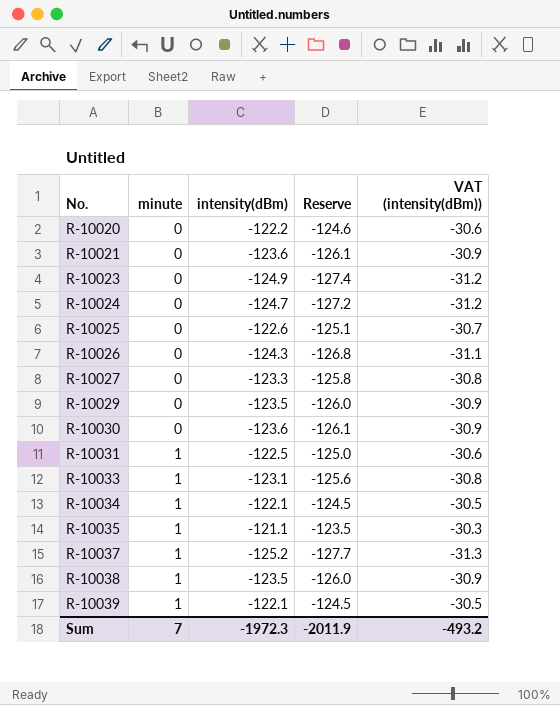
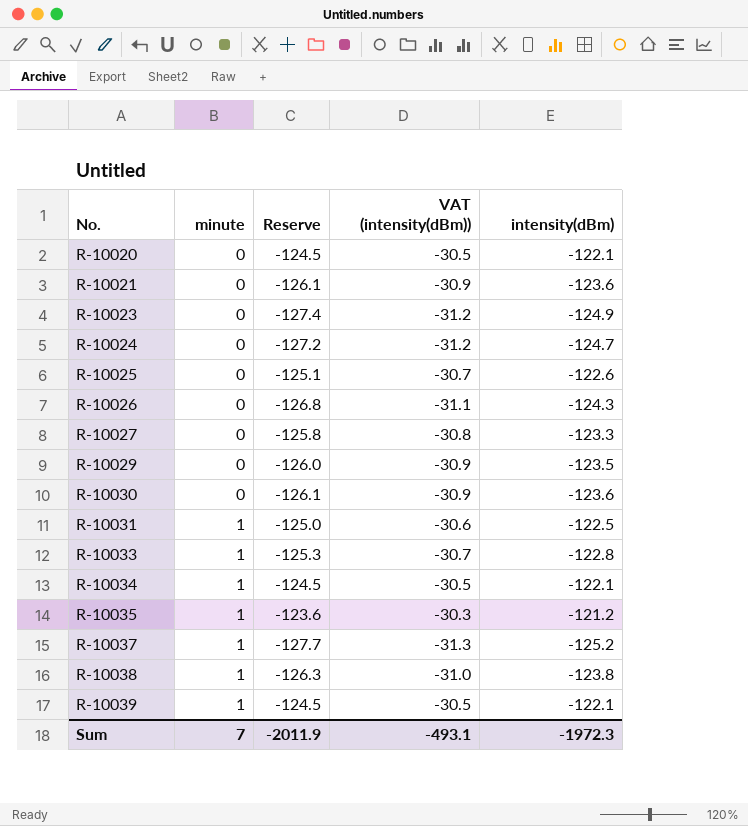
column intensity(dBm) | position: 3 -> 5
R-10020 | Reserve: -124.6 -> -124.5
R-10020 | VAT (intensity(dBm)): -30.6 -> -30.5
R-10020 | intensity(dBm): -122.2 -> -122.1
R-10033 | Reserve: -125.6 -> -125.3
R-10033 | VAT (intensity(dBm)): -30.8 -> -30.7
R-10033 | intensity(dBm): -123.1 -> -122.8
R-10035 | Reserve: -123.5 -> -123.6
R-10035 | intensity(dBm): -121.1 -> -121.2
R-10038 | Reserve: -126.0 -> -126.3
R-10038 | VAT (intensity(dBm)): -30.9 -> -31.0
R-10038 | intensity(dBm): -123.5 -> -123.8
Sum | VAT (intensity(dBm)): -493.2 -> -493.1

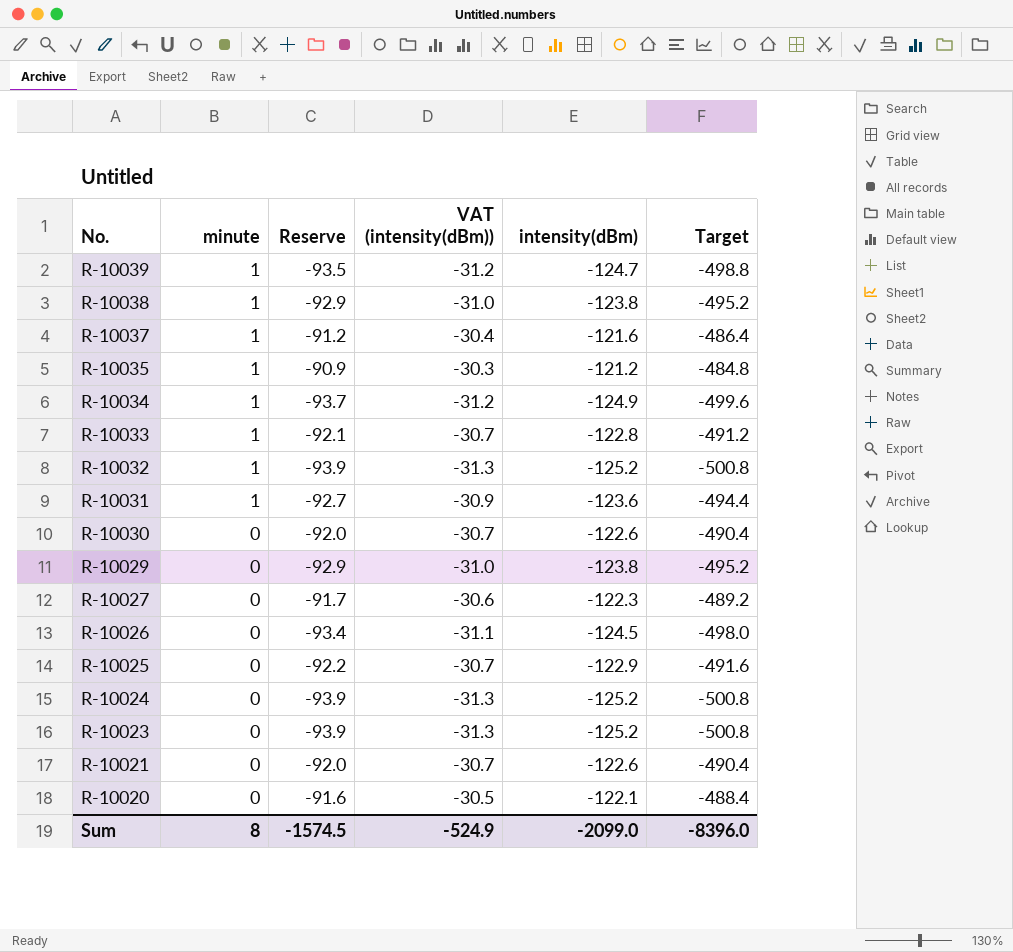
row order: No. ascending -> No. descending
column Reserve | formula: [intensity(dBm)] * 1.02 -> [intensity(dBm)] * 0.75
column Target | formula: none -> [intensity(dBm)] * 4
R-10039 | VAT (intensity(dBm)): -30.5 -> -31.2
R-10039 | intensity(dBm): -122.1 -> -124.7
R-10037 | VAT (intensity(dBm)): -31.3 -> -30.4
R-10037 | intensity(dBm): -125.2 -> -121.6
R-10034 | VAT (intensity(dBm)): -30.5 -> -31.2
R-10034 | intensity(dBm): -122.1 -> -124.9
row R-10032: none -> 1 | -93.9 | -31.3 | -125.2 | -500.8
R-10031 | VAT (intensity(dBm)): -30.6 -> -30.9
R-10031 | intensity(dBm): -122.5 -> -123.6
R-10030 | VAT (intensity(dBm)): -30.9 -> -30.7
R-10030 | intensity(dBm): -123.6 -> -122.6
R-10029 | VAT (intensity(dBm)): -30.9 -> -31.0
R-10029 | intensity(dBm): -123.5 -> -123.8
R-10027 | VAT (intensity(dBm)): -30.8 -> -30.6
R-10027 | intensity(dBm): -123.3 -> -122.3
R-10026 | intensity(dBm): -124.3 -> -124.5
R-10025 | intensity(dBm): -122.6 -> -122.9
R-10024 | VAT (intensity(dBm)): -31.2 -> -31.3
R-10024 | intensity(dBm): -124.7 -> -125.2
R-10023 | VAT (intensity(dBm)): -31.2 -> -31.3
R-10023 | intensity(dBm): -124.9 -> -125.2
R-10021 | VAT (intensity(dBm)): -30.9 -> -30.7
R-10021 | intensity(dBm): -123.6 -> -122.6
Sum | minute: 7 -> 8
Sum | Reserve: -2011.9 -> -1574.5
Sum | VAT (intensity(dBm)): -493.1 -> -524.9
Sum | intensity(dBm): -1972.3 -> -2099.0

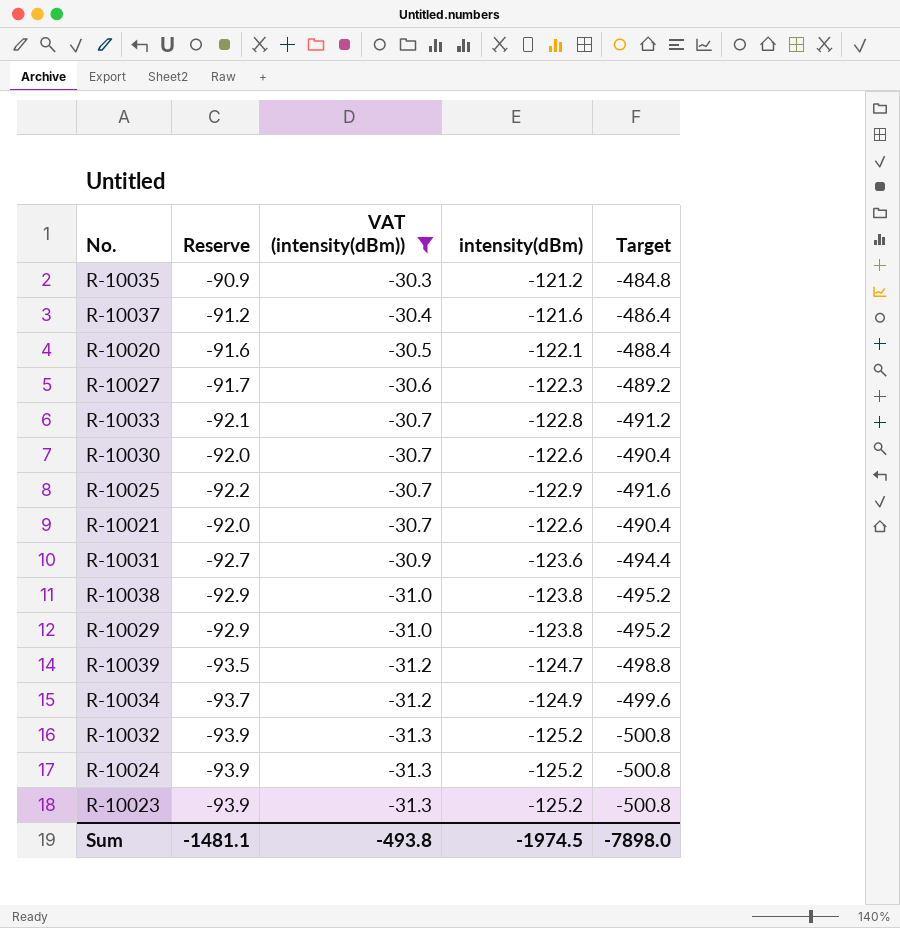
filter: none -> VAT (intensity(dBm)) != -31.1
row order: No. descending -> VAT (intensity(dBm)) descending
column minute | position: 2 -> none
Sum | Reserve: -1574.5 -> -1481.1
Sum | VAT (intensity(dBm)): -524.9 -> -493.8
Sum | intensity(dBm): -2099.0 -> -1974.5
Sum | Target: -8396.0 -> -7898.0

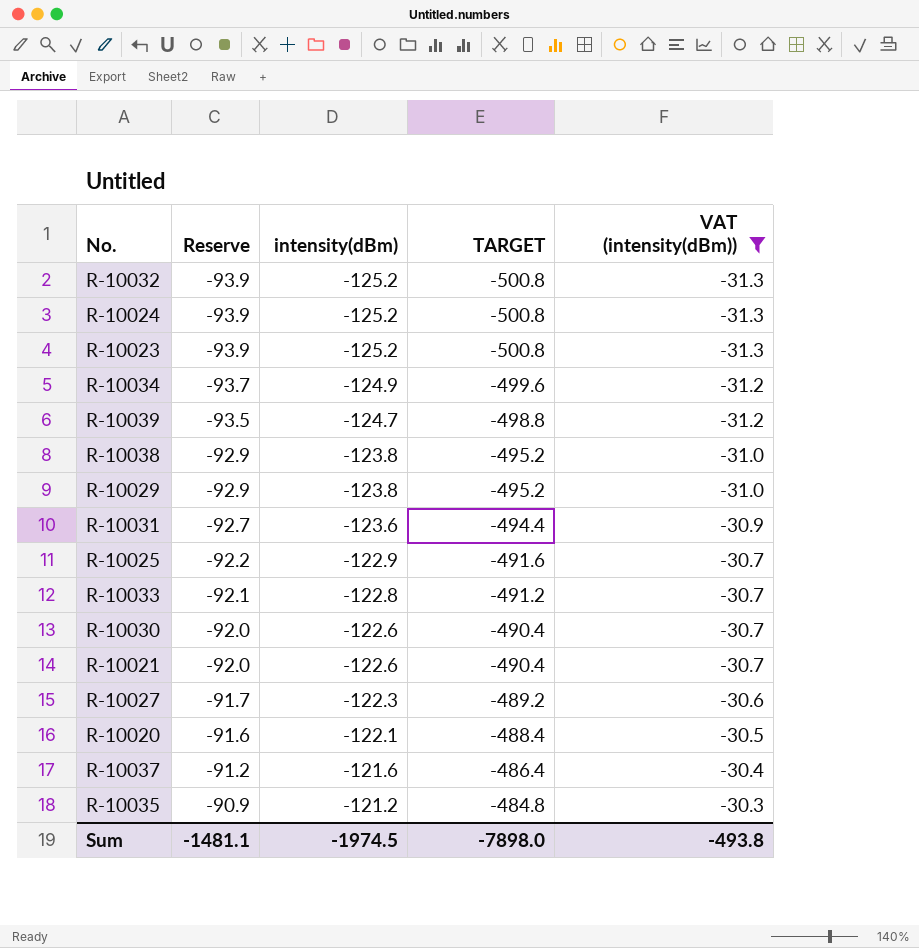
row order: VAT (intensity(dBm)) descending -> Reserve ascending
column name: Target -> TARGET
column VAT (intensity(dBm)) | position: 3 -> 5

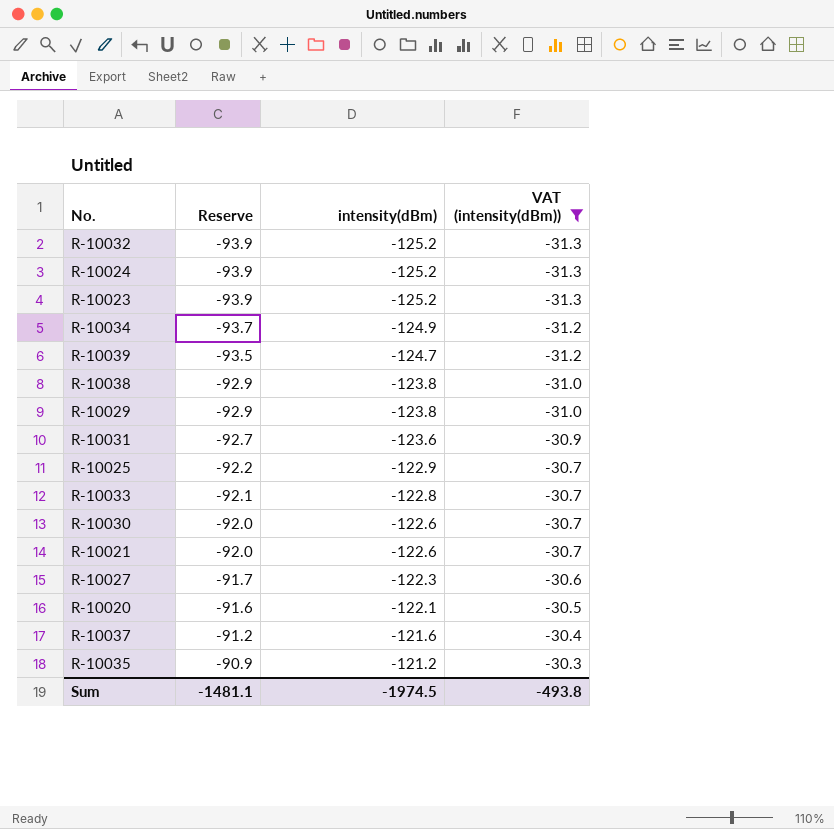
column TARGET | formula: [intensity(dBm)] * 4 -> none

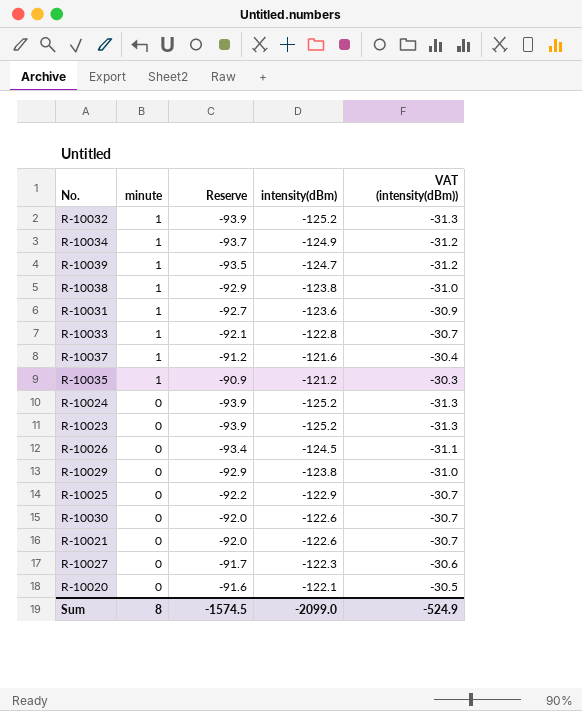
filter: VAT (intensity(dBm)) != -31.1 -> none
row order: Reserve ascending -> minute descending
column minute | position: none -> 2
Sum | Reserve: -1481.1 -> -1574.5
Sum | intensity(dBm): -1974.5 -> -2099.0
Sum | VAT (intensity(dBm)): -493.8 -> -524.9

